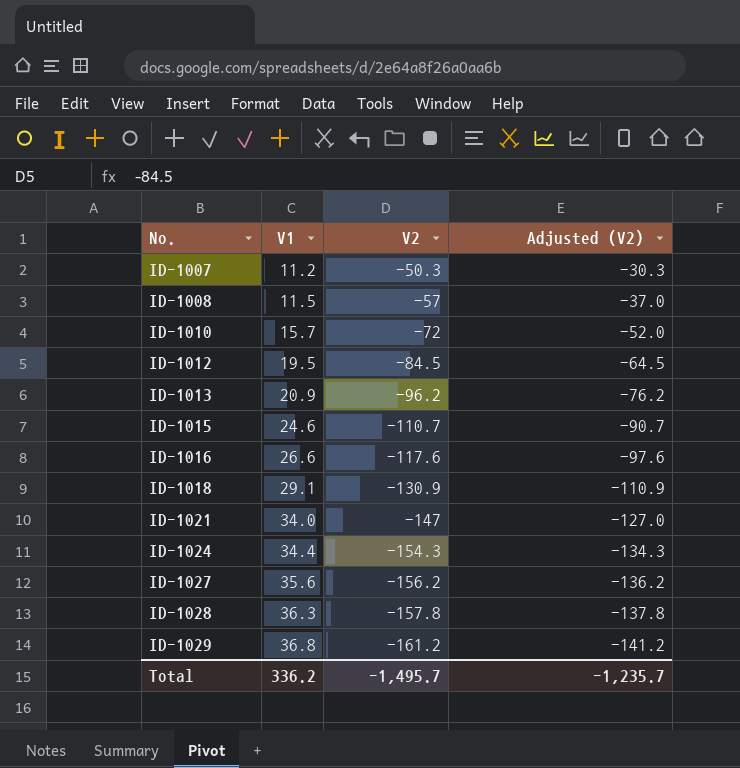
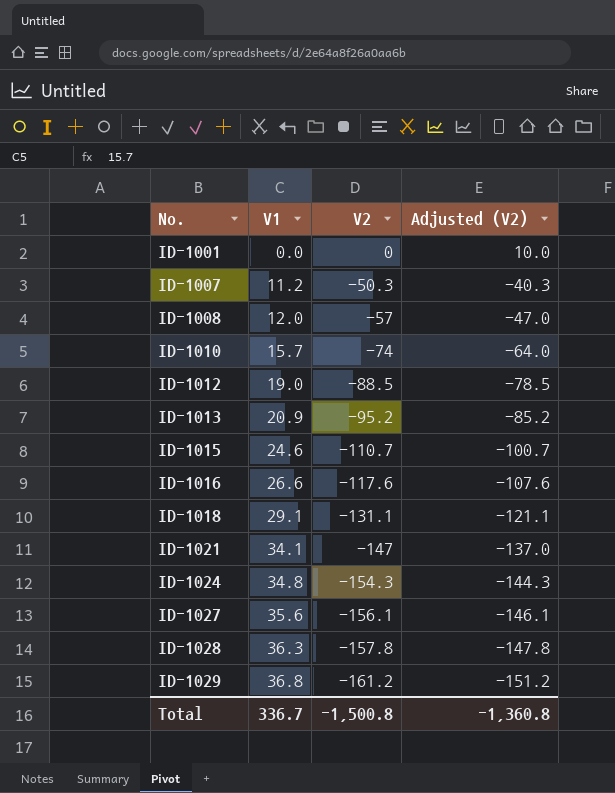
column Adjusted (V2) | formula: [V2] + 20 -> [V2] + 10
row ID-1001: none -> 0.0 | 0 | 10.0
ID-1008 | V1: 11.5 -> 12.0
ID-1010 | V2: -72 -> -74
ID-1012 | V1: 19.5 -> 19.0
ID-1012 | V2: -84.5 -> -88.5
ID-1013 | V2: -96.2 -> -95.2
ID-1018 | V2: -130.9 -> -131.1
ID-1021 | V1: 34.0 -> 34.1
ID-1024 | V1: 34.4 -> 34.8
ID-1027 | V2: -156.2 -> -156.1
Total | V1: 336.2 -> 336.7
Total | V2: -1,495.7 -> -1,500.8
Total | Adjusted (V2): -1,235.7 -> -1,360.8

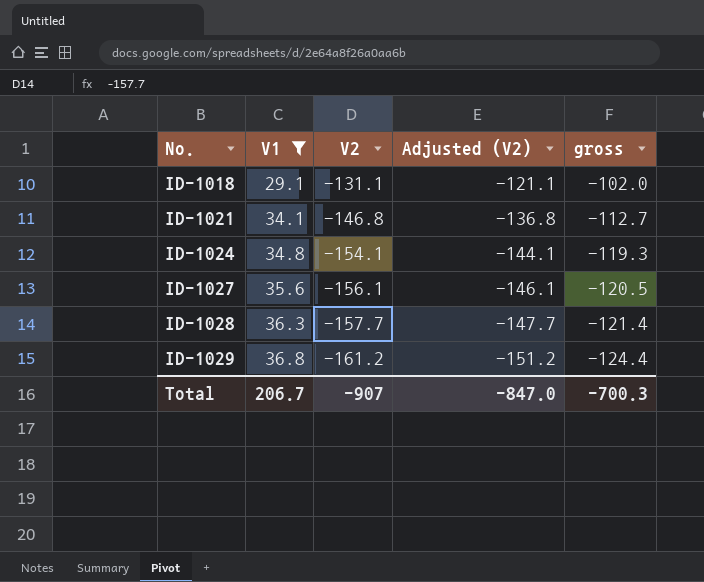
filter: none -> V1 >= 29.1
column gross | formula: none -> [V1] + [V2]
ID-1021 | V2: -147 -> -146.8
ID-1021 | Adjusted (V2): -137.0 -> -136.8
ID-1024 | V2: -154.3 -> -154.1
ID-1024 | Adjusted (V2): -144.3 -> -144.1
ID-1028 | V2: -157.8 -> -157.7
ID-1028 | Adjusted (V2): -147.8 -> -147.7
Total | V1: 336.7 -> 206.7
Total | V2: -1,500.8 -> -907
Total | Adjusted (V2): -1,360.8 -> -847.0

